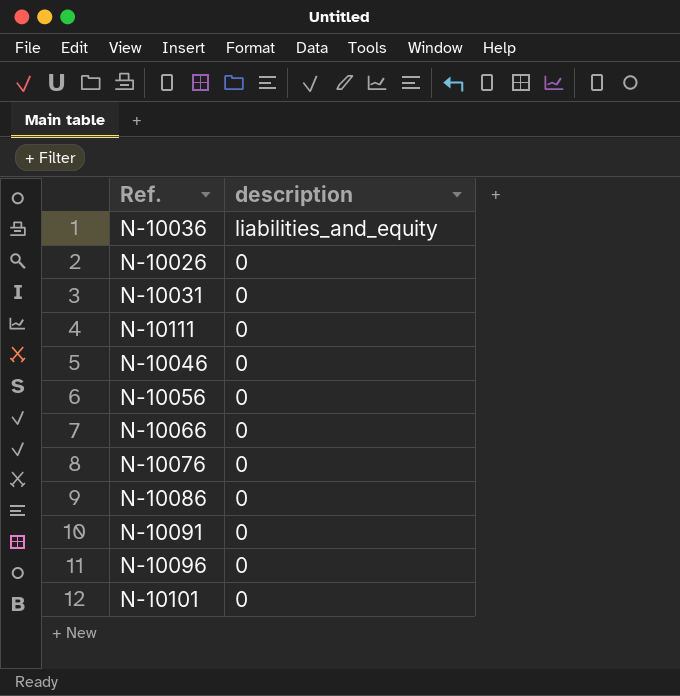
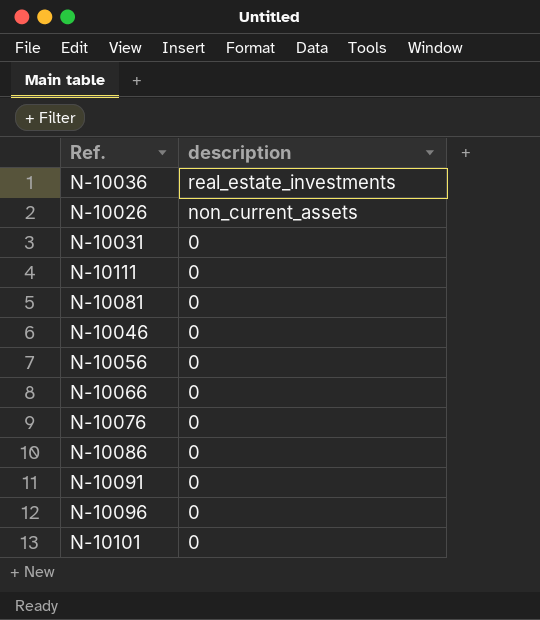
N-10036 | description: liabilities_and_equity -> real_estate_investments
N-10026 | description: 0 -> non_current_assets
row N-10081: none -> 0

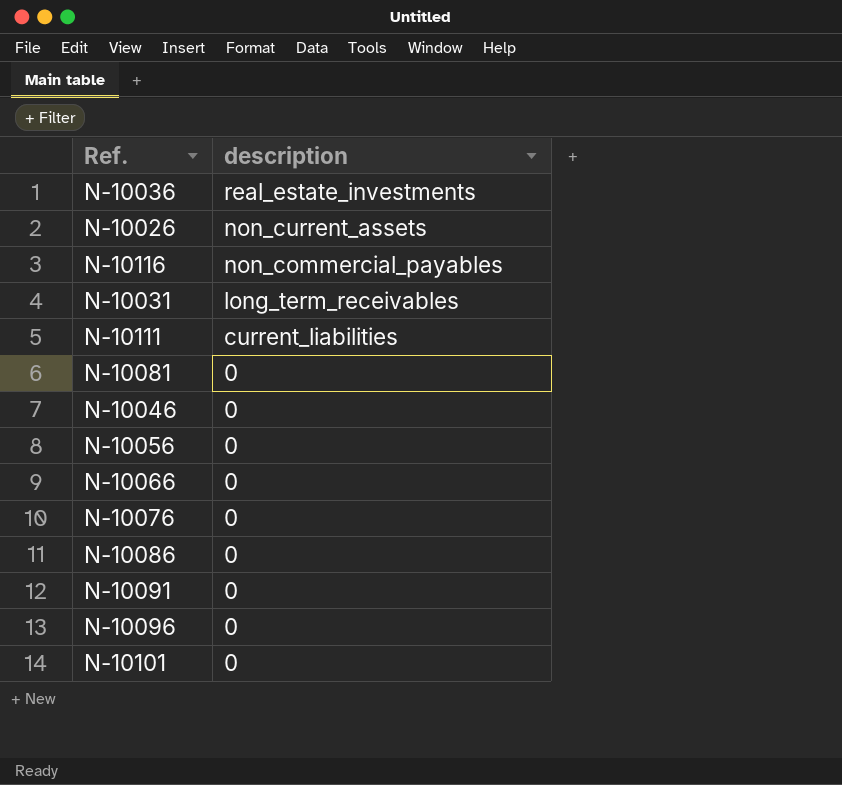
row N-10116: none -> non_commercial_payables
N-10031 | description: 0 -> long_term_receivables
N-10111 | description: 0 -> current_liabilities

